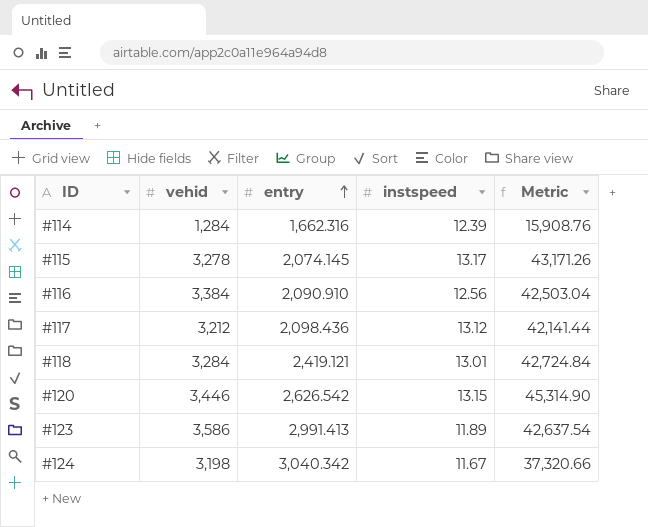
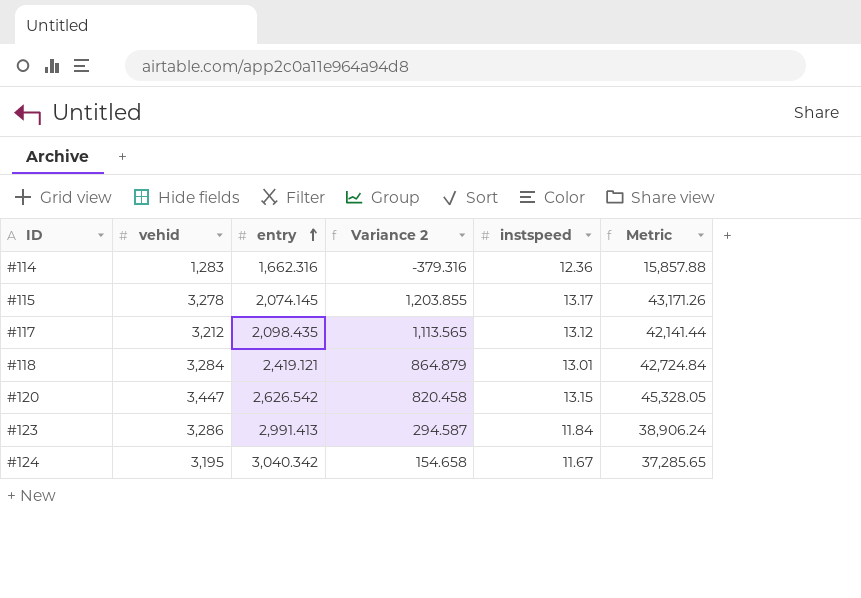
column Variance 2 | formula: none -> [vehid] - [entry]
row #116: 3,384 | 2,090.910 | 12.56 | 42,503.04 -> none
#114 | vehid: 1,284 -> 1,283
#114 | instspeed: 12.39 -> 12.36
#114 | Metric: 15,908.76 -> 15,857.88
#117 | entry: 2,098.436 -> 2,098.435
#120 | vehid: 3,446 -> 3,447
#120 | Metric: 45,314.90 -> 45,328.05
#123 | vehid: 3,586 -> 3,286
#123 | instspeed: 11.89 -> 11.84
#123 | Metric: 42,637.54 -> 38,906.24
#124 | vehid: 3,198 -> 3,195
#124 | Metric: 37,320.66 -> 37,285.65

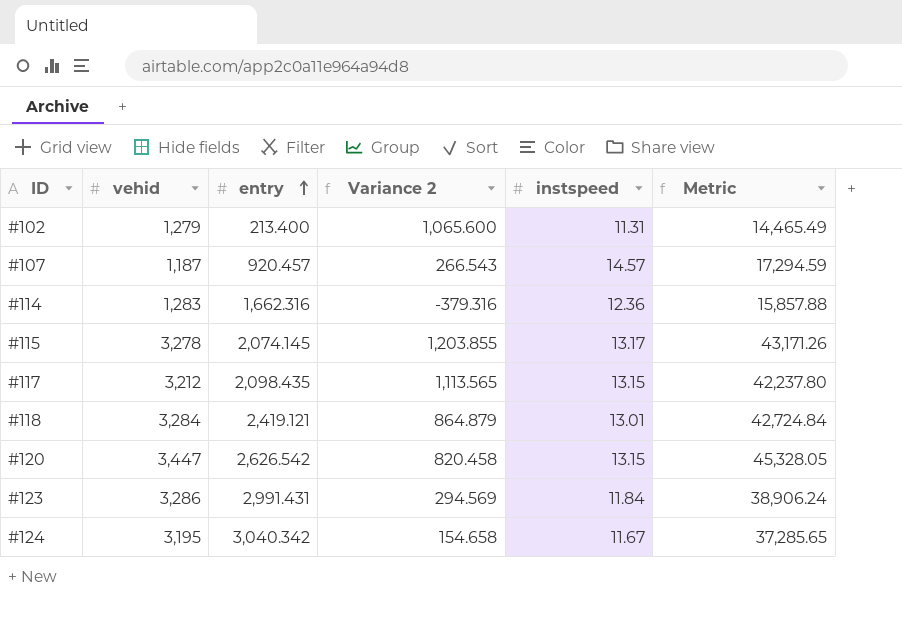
row #102: none -> 1,279 | 213.400 | 1,065.600 | 11.31 | 14,465.49
row #107: none -> 1,187 | 920.457 | 266.543 | 14.57 | 17,294.59
#117 | instspeed: 13.12 -> 13.15
#117 | Metric: 42,141.44 -> 42,237.80
#123 | entry: 2,991.413 -> 2,991.431
#123 | Variance 2: 294.587 -> 294.569

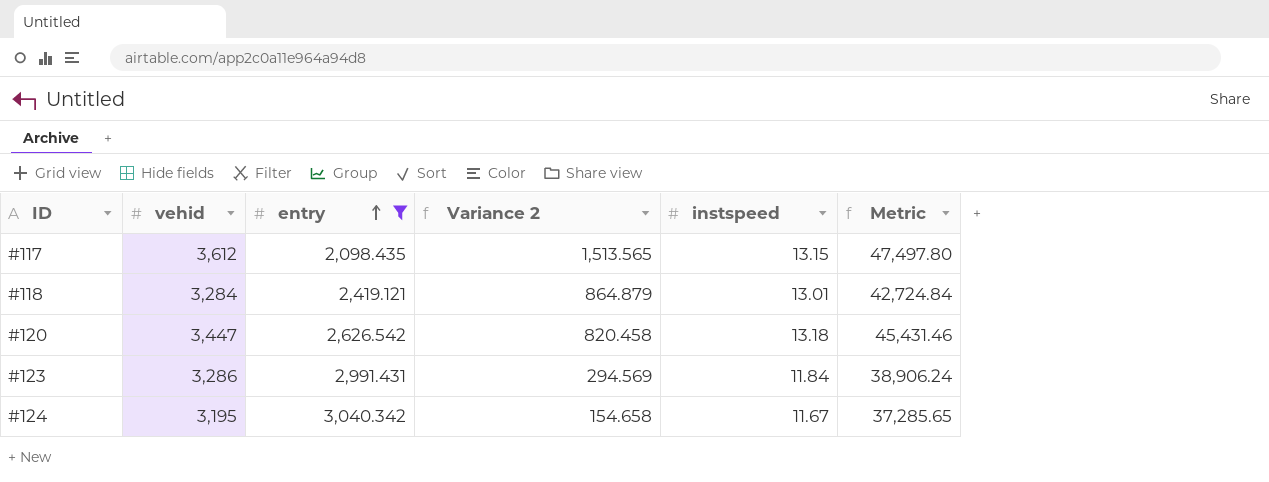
filter: none -> entry >= 2,098.435
#117 | vehid: 3,212 -> 3,612
#117 | Variance 2: 1,113.565 -> 1,513.565
#117 | Metric: 42,237.80 -> 47,497.80
#120 | instspeed: 13.15 -> 13.18
#120 | Metric: 45,328.05 -> 45,431.46

